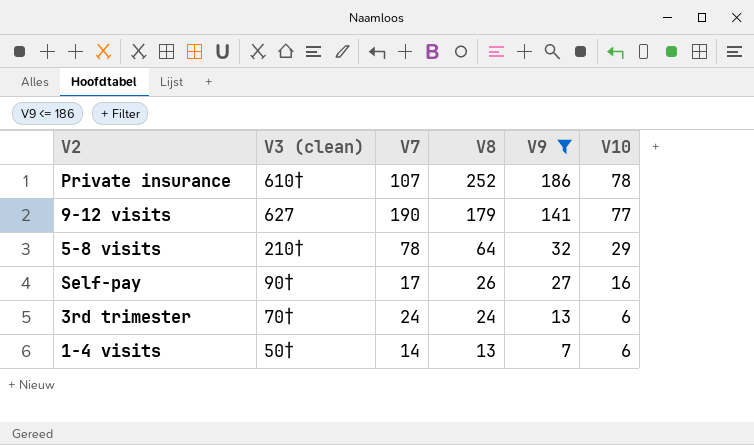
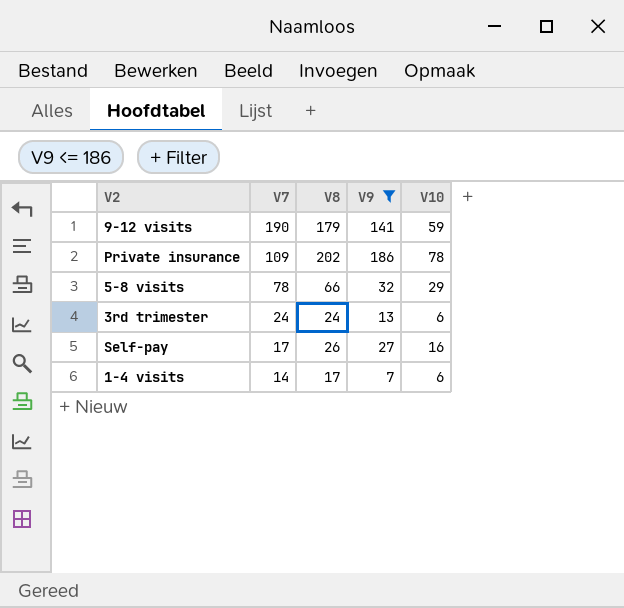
row order: V8 descending -> V7 descending
column V3 (clean) | position: 2 -> none
9-12 visits | V10: 77 -> 59
Private insurance | V7: 107 -> 109
Private insurance | V8: 252 -> 202
5-8 visits | V8: 64 -> 66
1-4 visits | V8: 13 -> 17

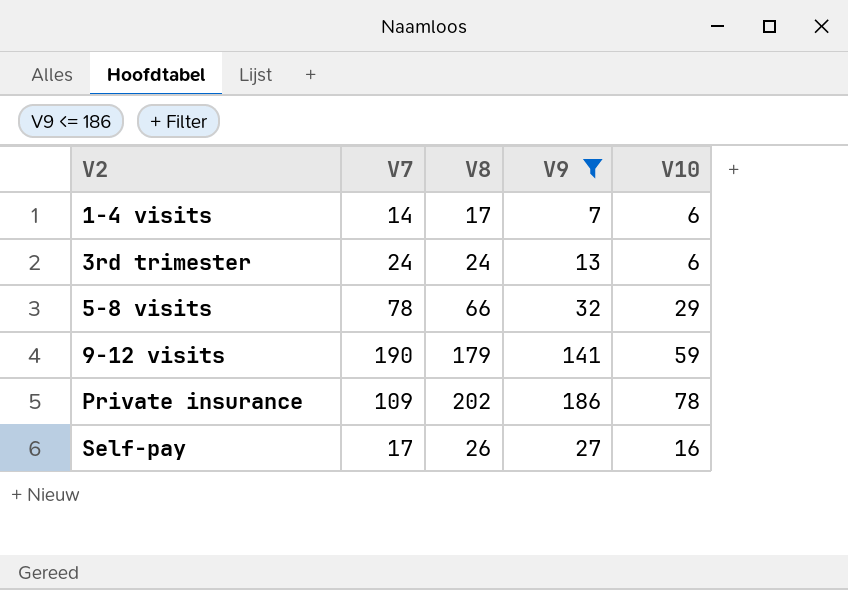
row order: V7 descending -> V2 ascending

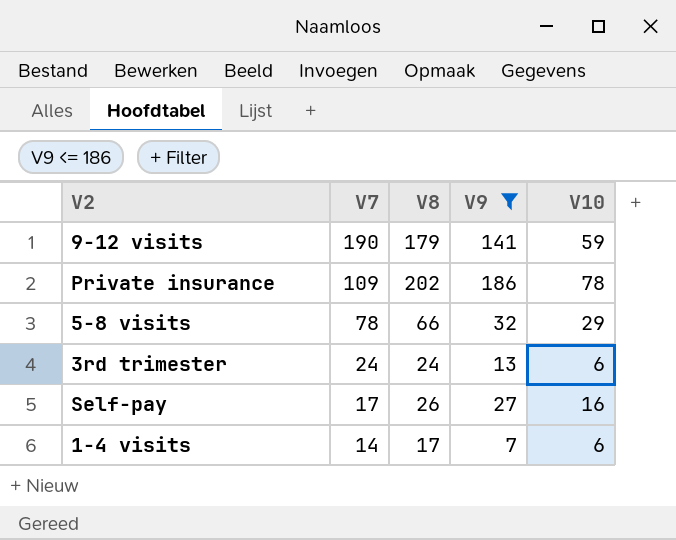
row order: V2 ascending -> V7 descending

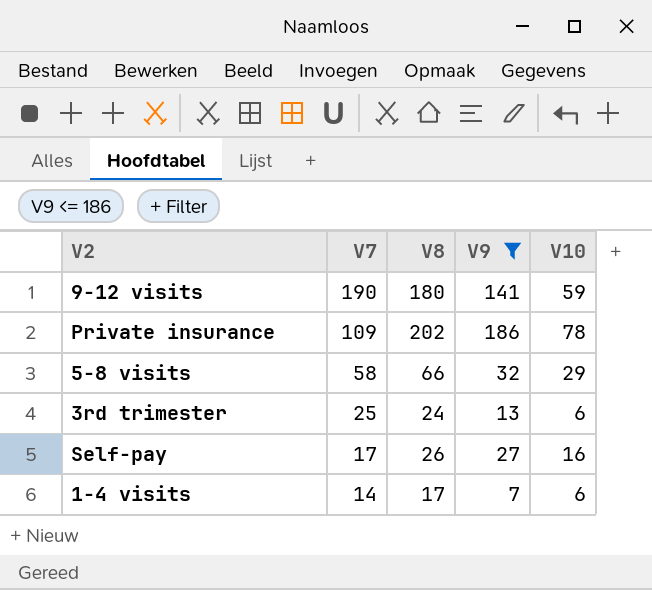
9-12 visits | V8: 179 -> 180
5-8 visits | V7: 78 -> 58
3rd trimester | V7: 24 -> 25

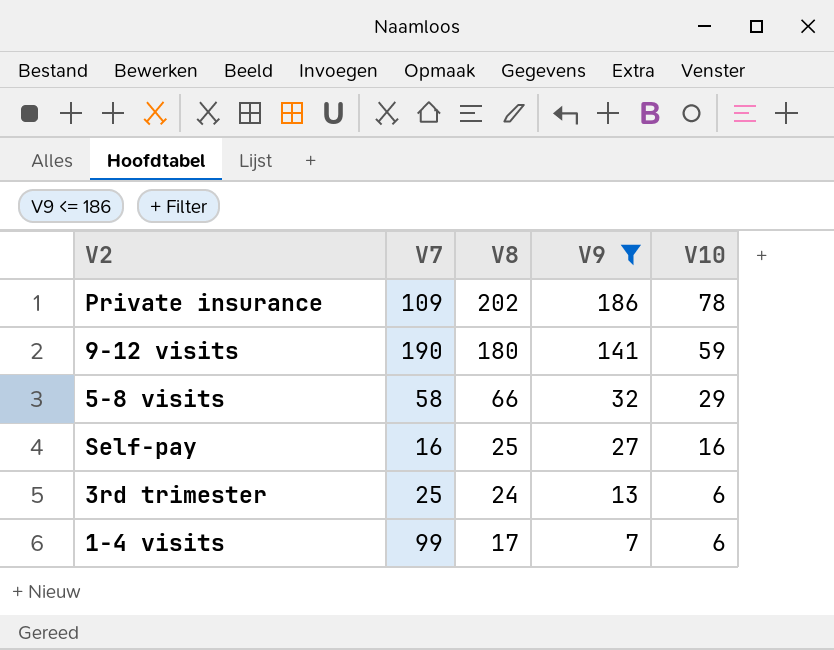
row order: V7 descending -> V8 descending
Self-pay | V7: 17 -> 16
Self-pay | V8: 26 -> 25
1-4 visits | V7: 14 -> 99

